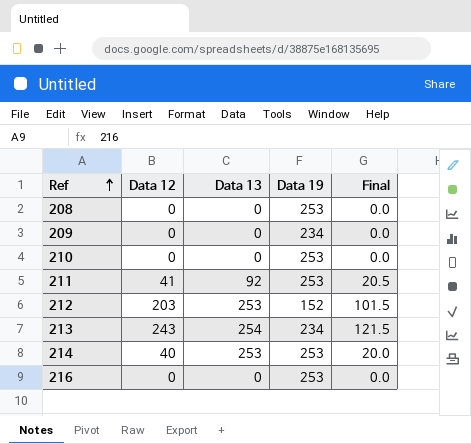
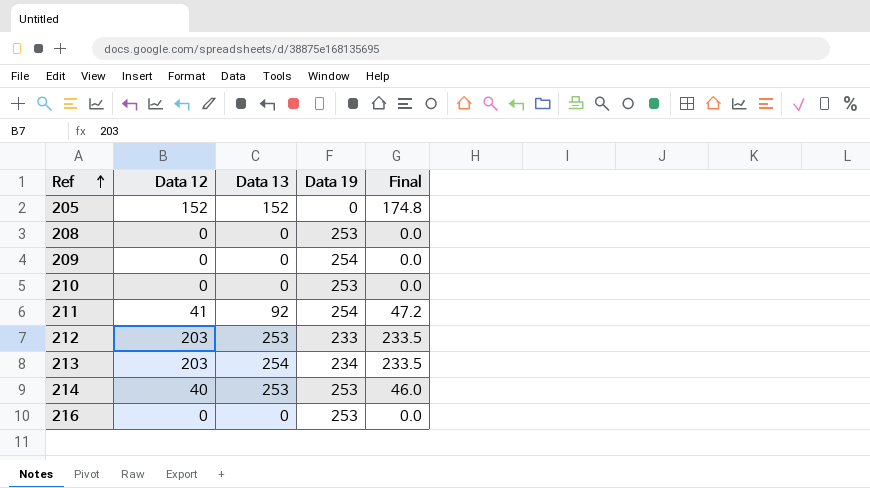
column Final | formula: [Data 12] * 0.5 -> [Data 12] * 1.15
row 205: none -> 152 | 152 | 0 | 174.8
209 | Data 19: 234 -> 254
211 | Data 19: 253 -> 254
212 | Data 19: 152 -> 233
213 | Data 12: 243 -> 203

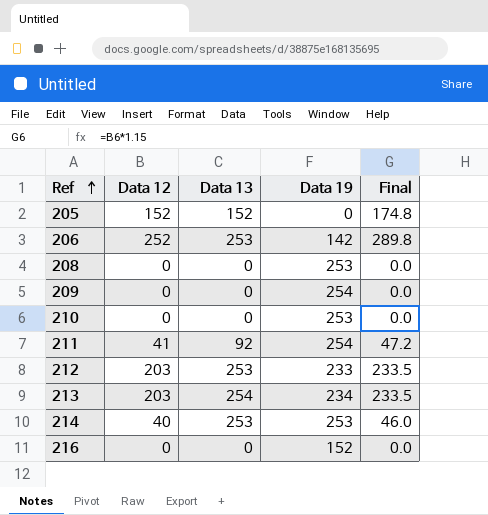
row 206: none -> 252 | 253 | 142 | 289.8
216 | Data 19: 253 -> 152

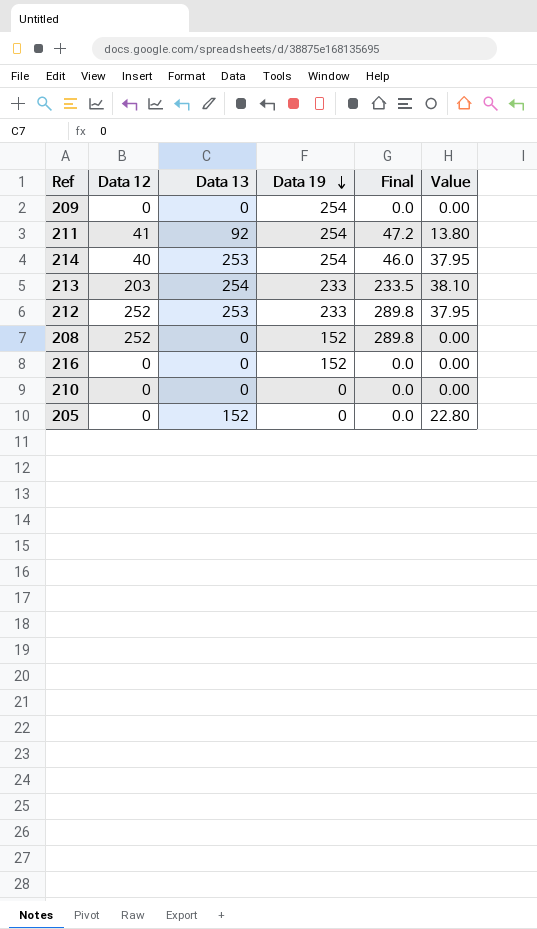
row order: Ref ascending -> Data 19 descending
column Value | formula: none -> [Data 13] * 0.15
row 206: 252 | 253 | 142 | 289.8 -> none
214 | Data 19: 253 -> 254
213 | Data 19: 234 -> 233
212 | Data 12: 203 -> 252
212 | Final: 233.5 -> 289.8
208 | Data 12: 0 -> 252
208 | Data 19: 253 -> 152
208 | Final: 0.0 -> 289.8
210 | Data 19: 253 -> 0
205 | Data 12: 152 -> 0
205 | Final: 174.8 -> 0.0

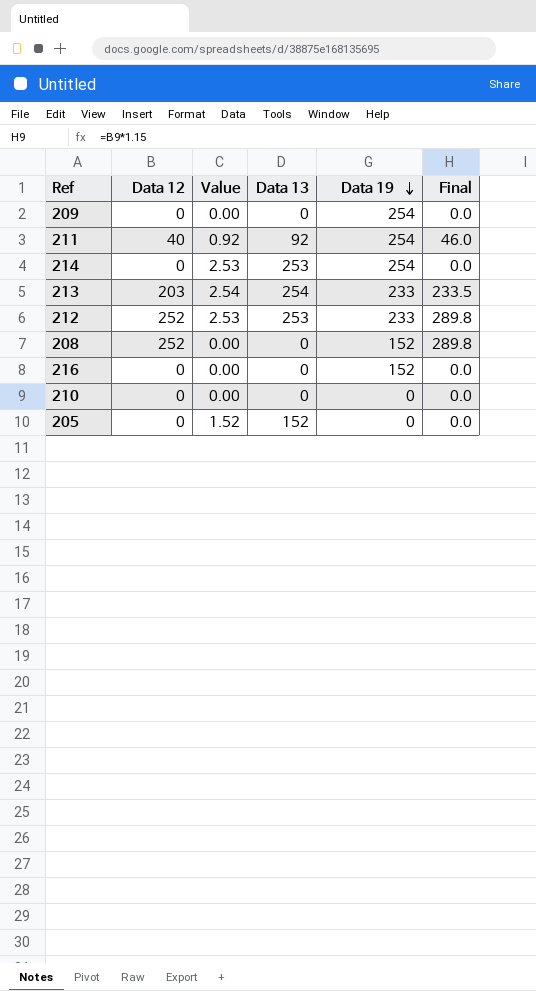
column Value | formula: [Data 13] * 0.15 -> [Data 13] * 0.01
column Value | position: 6 -> 3
211 | Data 12: 41 -> 40
211 | Final: 47.2 -> 46.0
214 | Data 12: 40 -> 0
214 | Final: 46.0 -> 0.0

